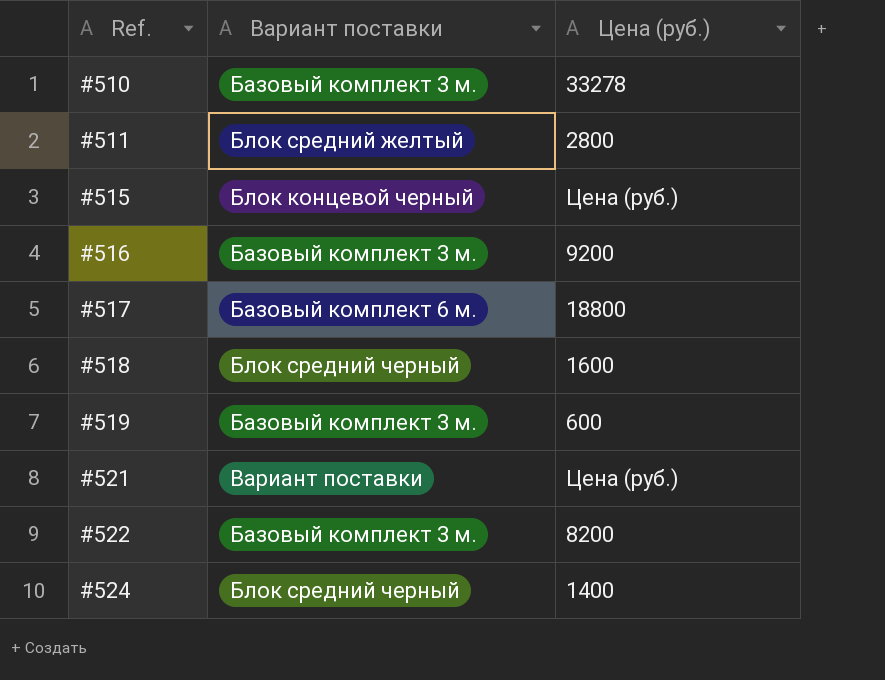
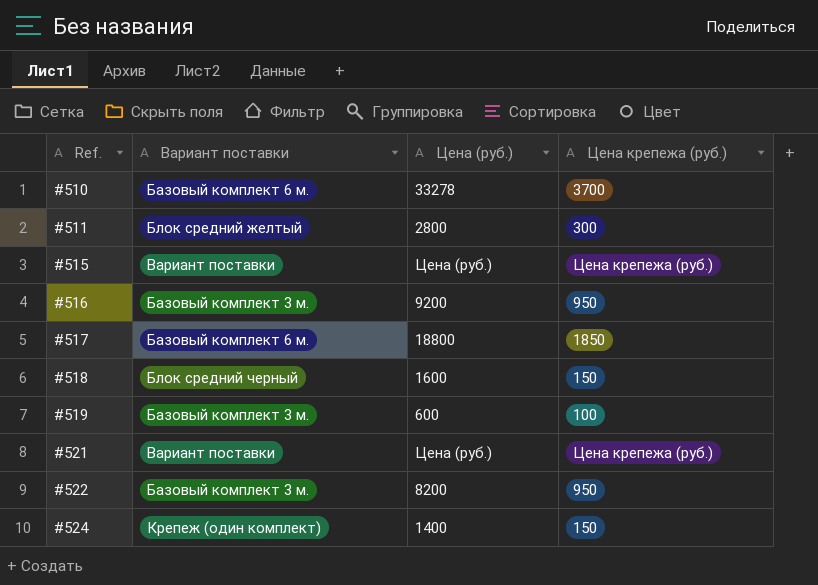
column Цена крепежа (руб.) | position: none -> 4
#510 | Вариант поставки: Базовый комплект 3 м. -> Базовый комплект 6 м.
#515 | Вариант поставки: Блок концевой черный -> Вариант поставки
#524 | Вариант поставки: Блок средний черный -> Крепеж (один комплект)

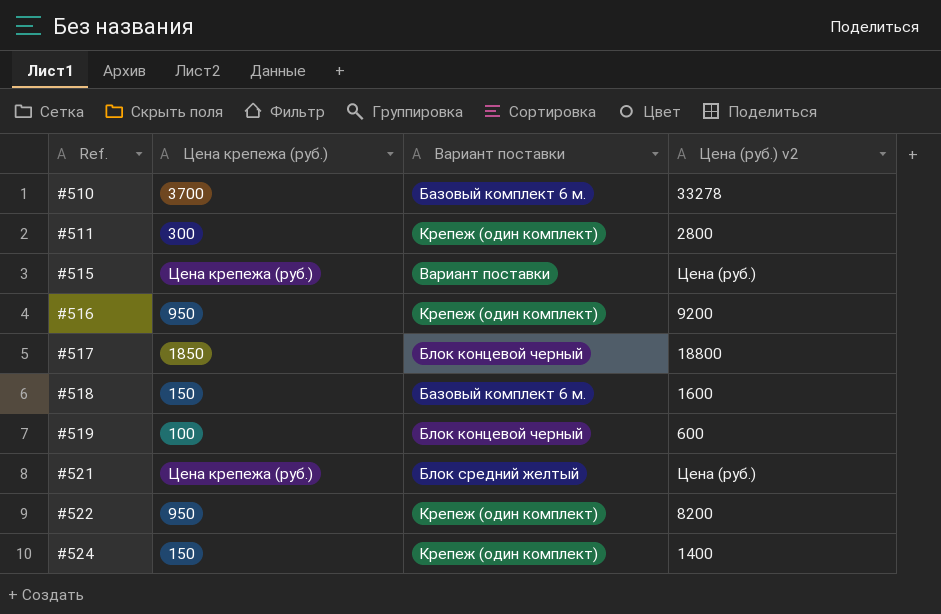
column Цена крепежа (руб.) | position: 4 -> 2
column name: Цена (руб.) -> Цена (руб.) v2
#511 | Вариант поставки: Блок средний желтый -> Крепеж (один комплект)
#516 | Вариант поставки: Базовый комплект 3 м. -> Крепеж (один комплект)
#517 | Вариант поставки: Базовый комплект 6 м. -> Блок концевой черный
#518 | Вариант поставки: Блок средний черный -> Базовый комплект 6 м.
#519 | Вариант поставки: Базовый комплект 3 м. -> Блок концевой черный
#521 | Вариант поставки: Вариант поставки -> Блок средний желтый
#522 | Вариант поставки: Базовый комплект 3 м. -> Крепеж (один комплект)

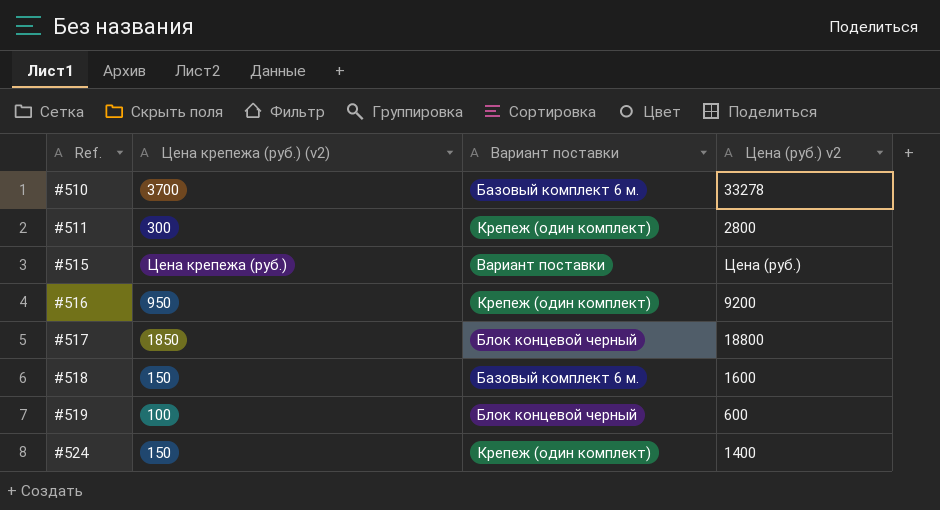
column name: Цена крепежа (руб.) -> Цена крепежа (руб.) (v2)
row #521: Цена крепежа (руб.) | Блок средний желтый | Цена (руб.) -> none
row #522: 950 | Крепеж (один комплект) | 8200 -> none

